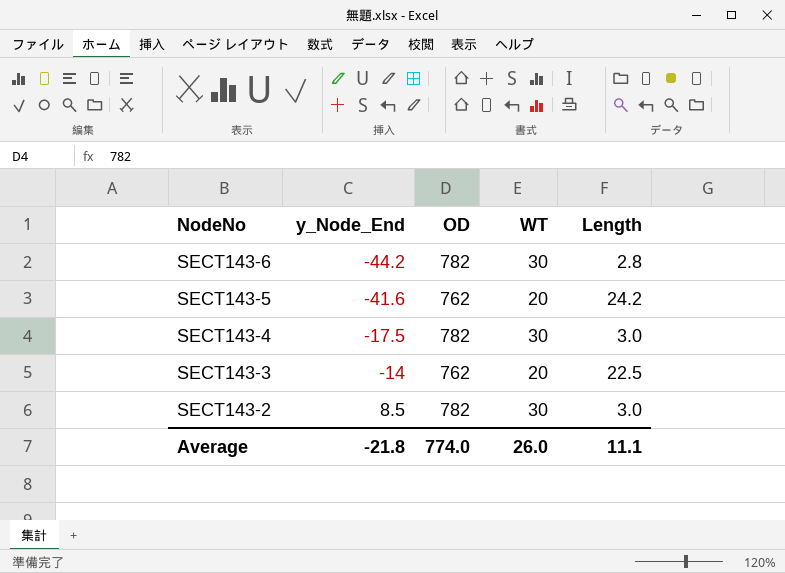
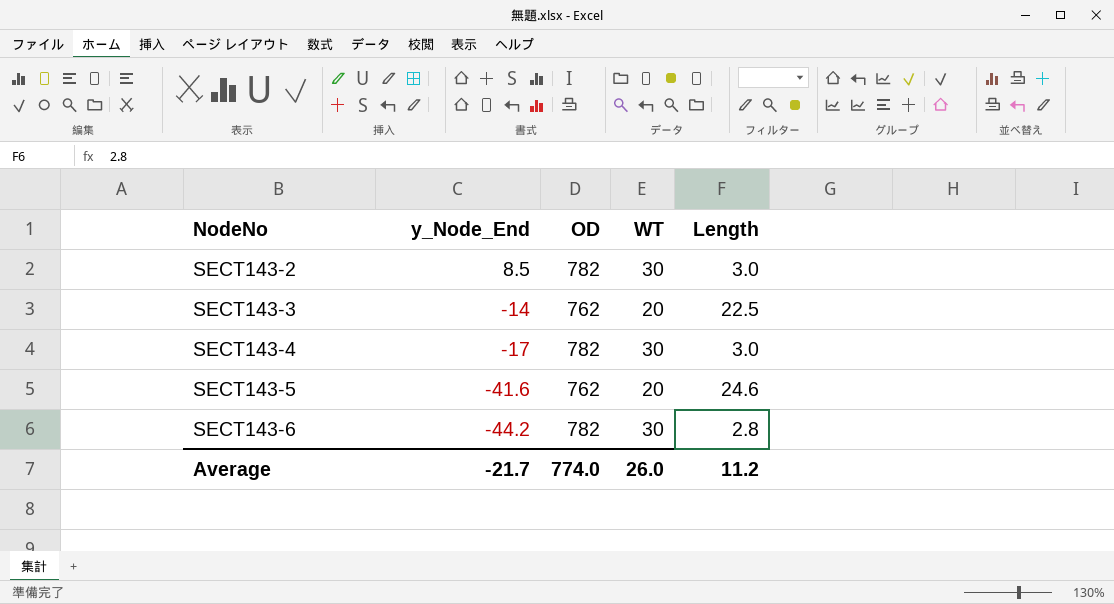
row order: NodeNo descending -> NodeNo ascending
SECT143-4 | y_Node_End: -17.5 -> -17
SECT143-5 | Length: 24.2 -> 24.6
Average | y_Node_End: -21.8 -> -21.7
Average | Length: 11.1 -> 11.2

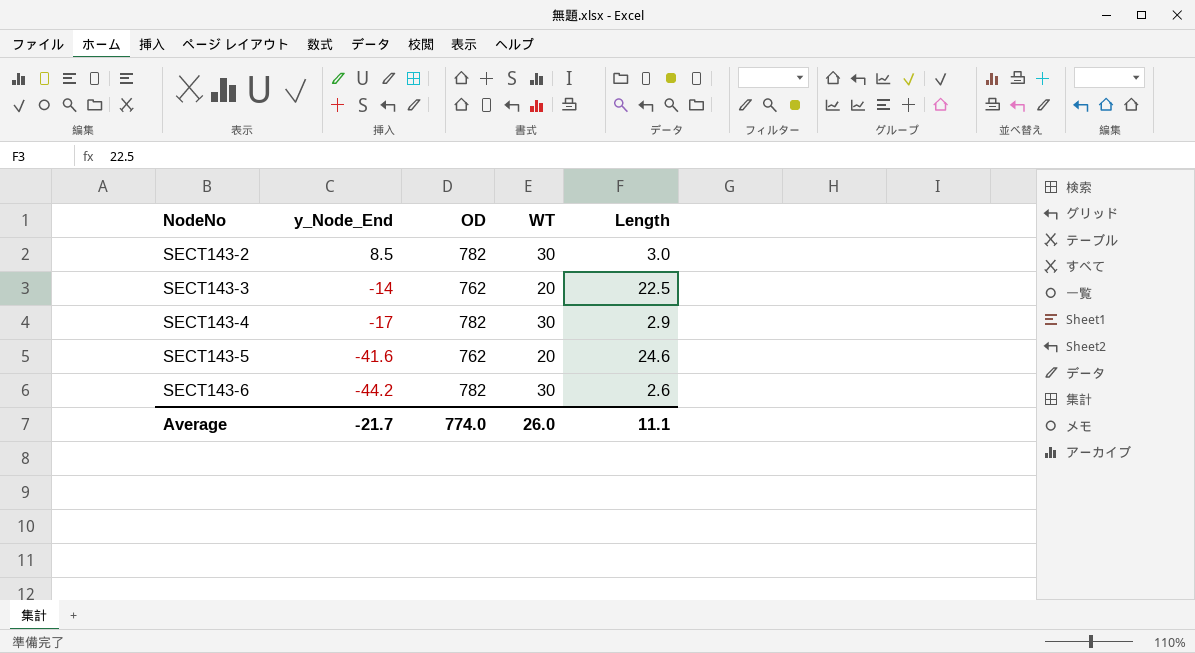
SECT143-4 | Length: 3.0 -> 2.9
SECT143-6 | Length: 2.8 -> 2.6
Average | Length: 11.2 -> 11.1

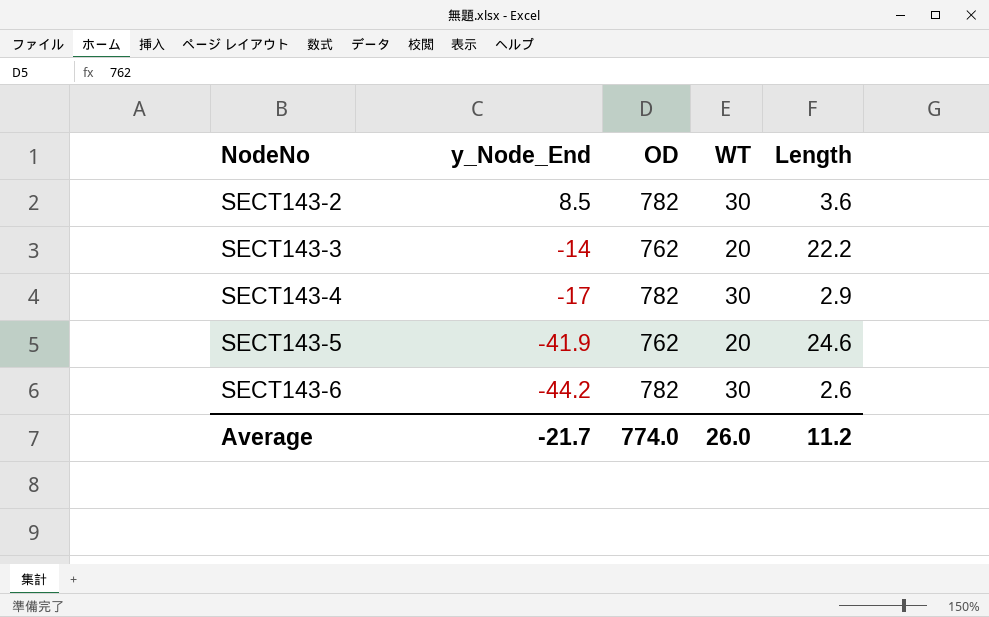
SECT143-2 | Length: 3.0 -> 3.6
SECT143-3 | Length: 22.5 -> 22.2
SECT143-5 | y_Node_End: -41.6 -> -41.9
Average | Length: 11.1 -> 11.2

